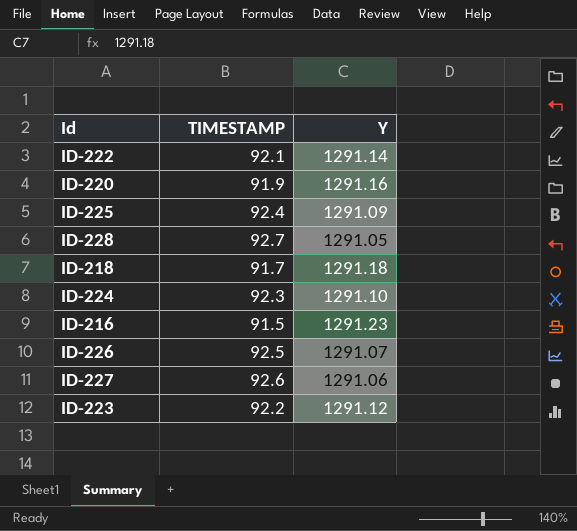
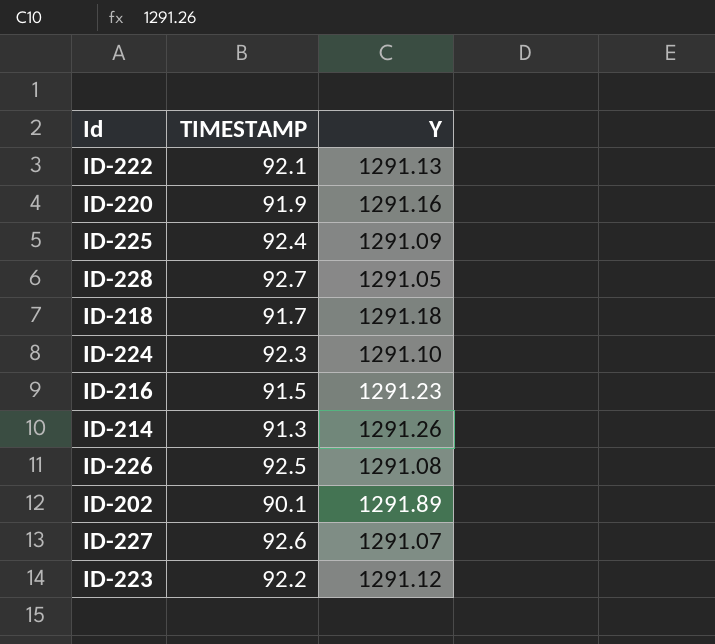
ID-222 | Y: 1291.14 -> 1291.13
row ID-214: none -> 91.3 | 1291.26
ID-226 | Y: 1291.07 -> 1291.08
row ID-202: none -> 90.1 | 1291.89
ID-227 | Y: 1291.06 -> 1291.07

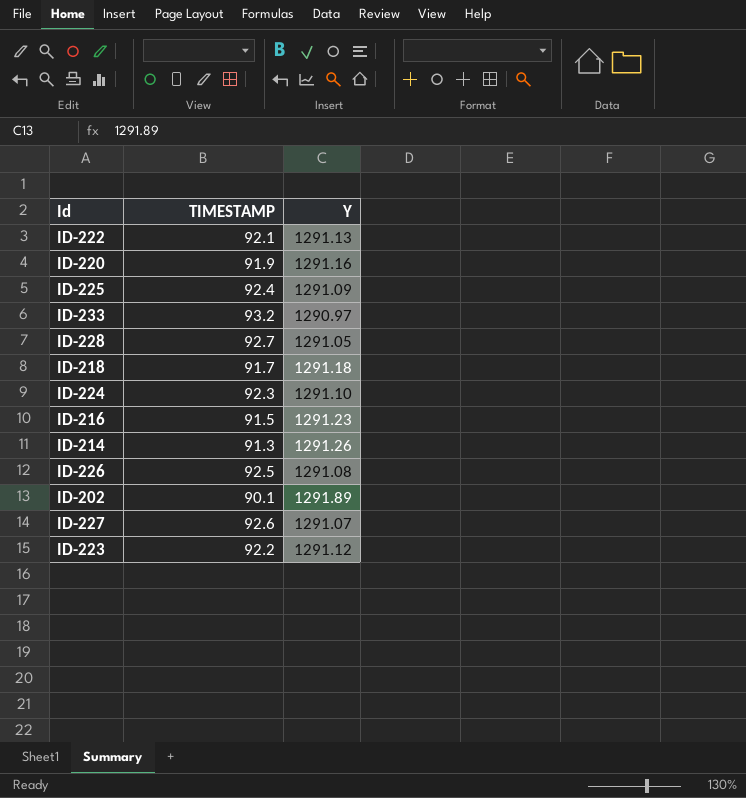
row ID-233: none -> 93.2 | 1290.97

